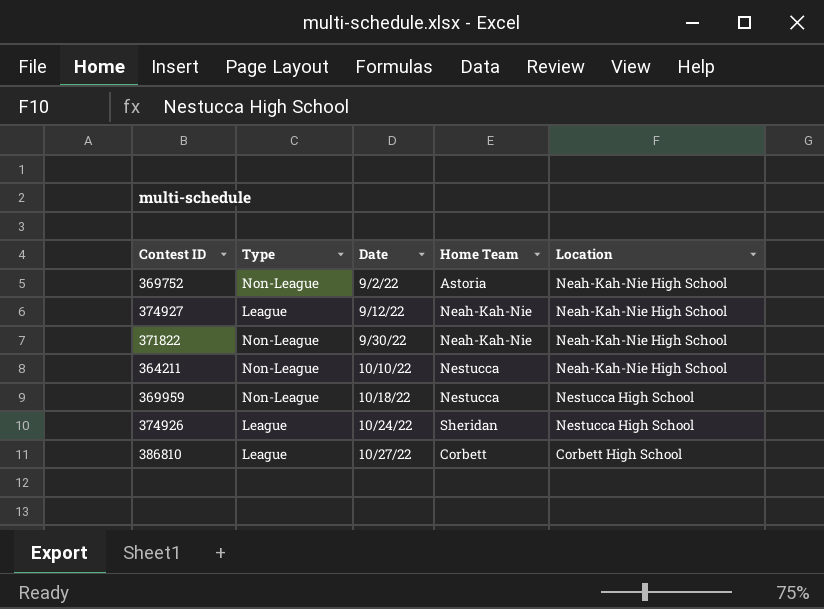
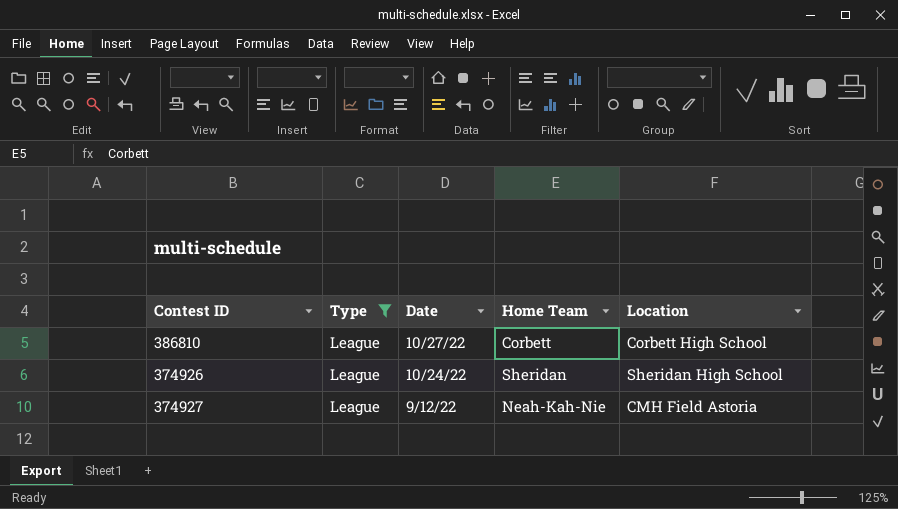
filter: none -> Type = League
row order: Date ascending -> Date descending
374926 | Location: Nestucca High School -> Sheridan High School
374927 | Location: Neah-Kah-Nie High School -> CMH Field Astoria

